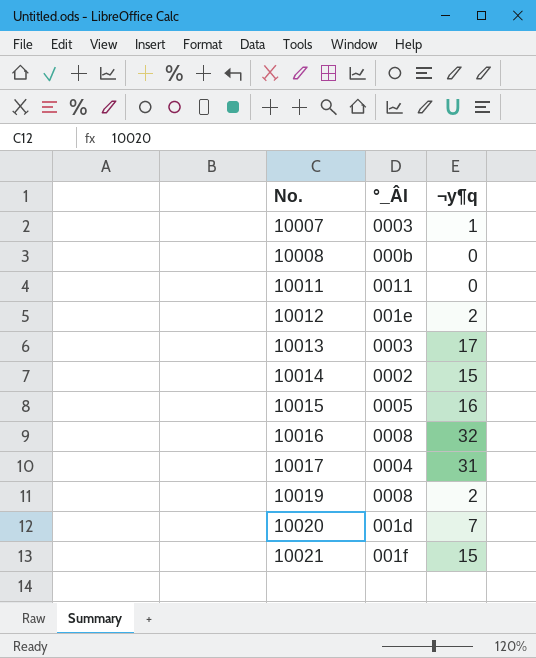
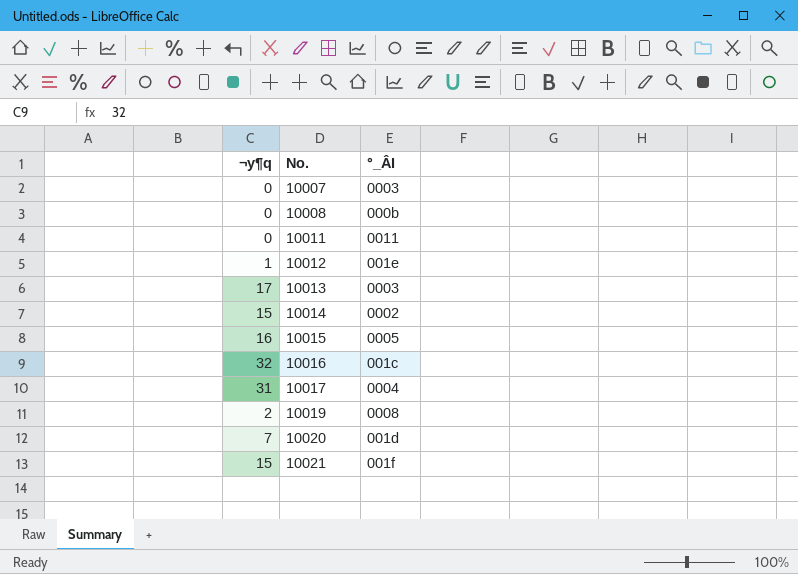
column ¬y¶q | position: 3 -> 1
10007 | ¬y¶q: 1 -> 0
10012 | ¬y¶q: 2 -> 1
10016 | °_ÂI: 0008 -> 001c

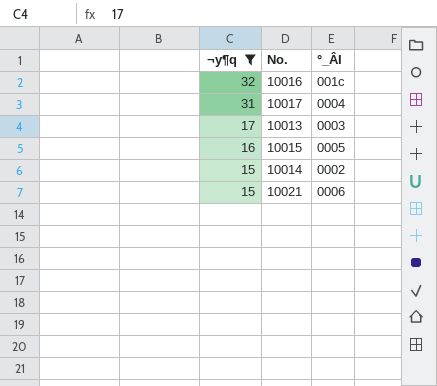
filter: none -> ¬y¶q >= 15
row order: No. ascending -> ¬y¶q descending
10021 | °_ÂI: 001f -> 0006

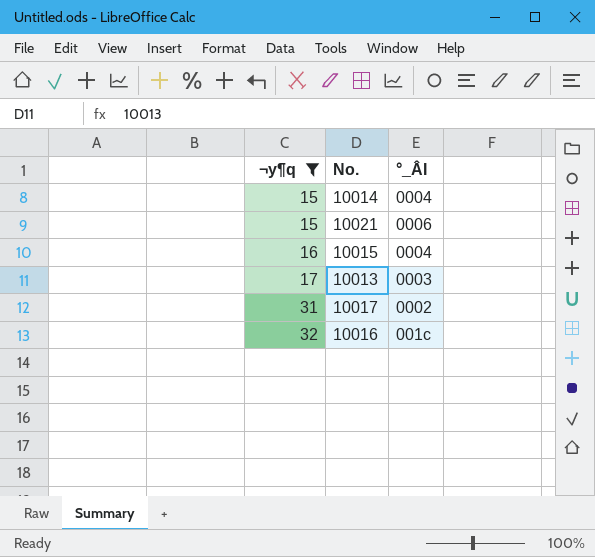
row order: ¬y¶q descending -> ¬y¶q ascending
10014 | °_ÂI: 0002 -> 0004
10015 | °_ÂI: 0005 -> 0004
10017 | °_ÂI: 0004 -> 0002

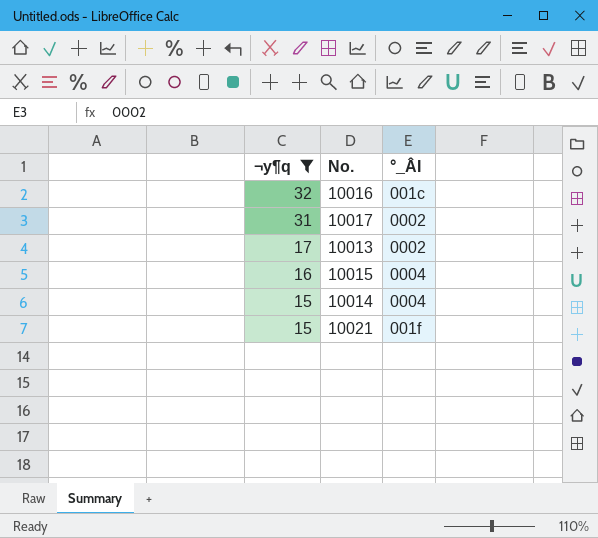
row order: ¬y¶q ascending -> ¬y¶q descending
10013 | °_ÂI: 0003 -> 0002
10021 | °_ÂI: 0006 -> 001f

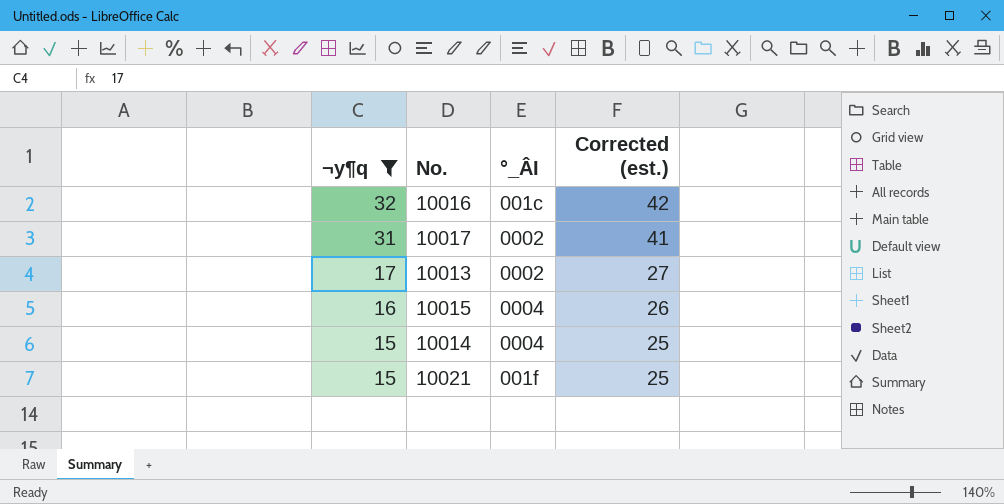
column Corrected (est.) | formula: none -> [¬y¶q] + 10

